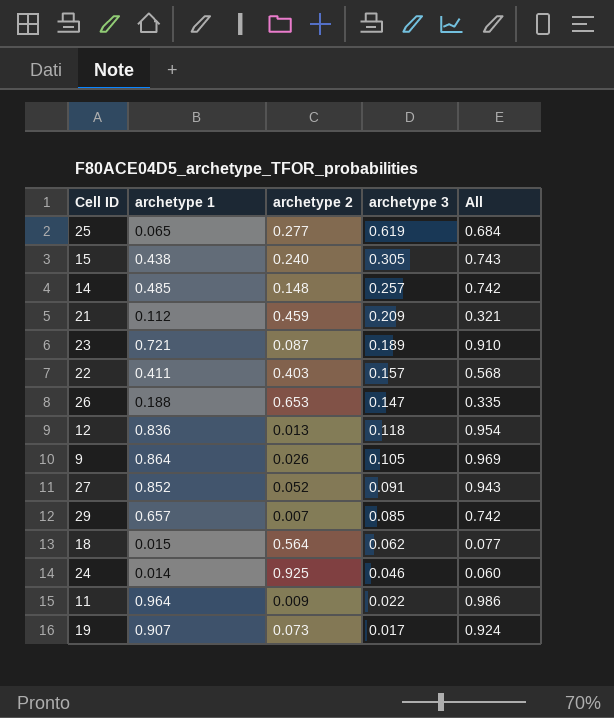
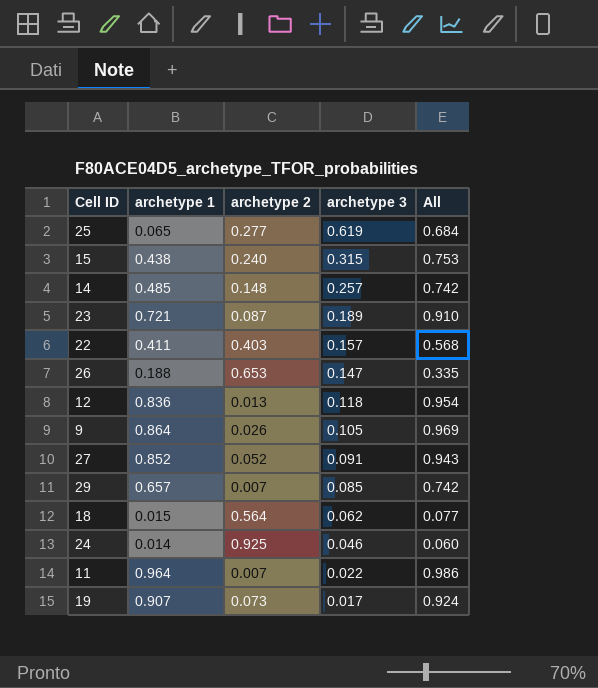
row 21: 0.112 | 0.459 | 0.209 | 0.321 -> none
15 | archetype 3: 0.305 -> 0.315
15 | All: 0.743 -> 0.753
11 | archetype 2: 0.009 -> 0.007

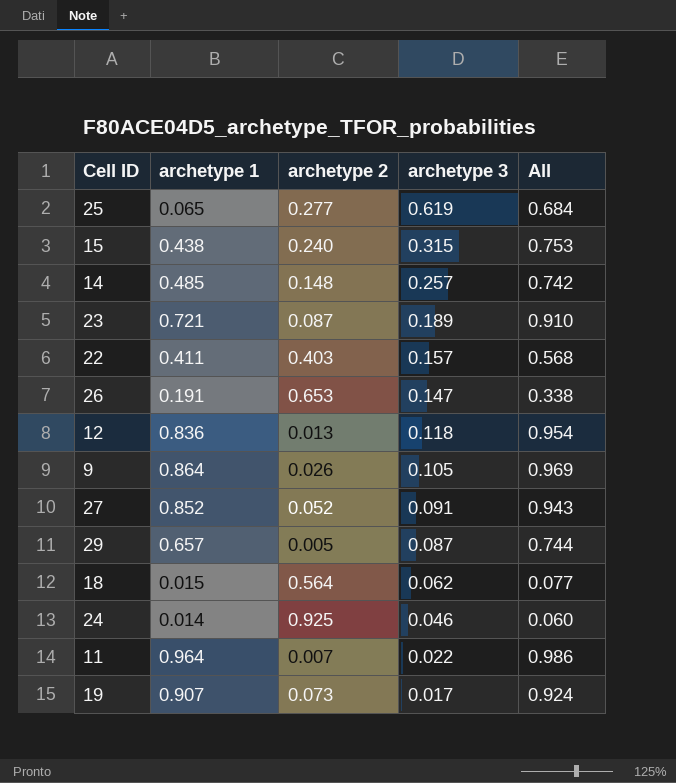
26 | archetype 1: 0.188 -> 0.191
26 | All: 0.335 -> 0.338
29 | archetype 2: 0.007 -> 0.005
29 | archetype 3: 0.085 -> 0.087
29 | All: 0.742 -> 0.744

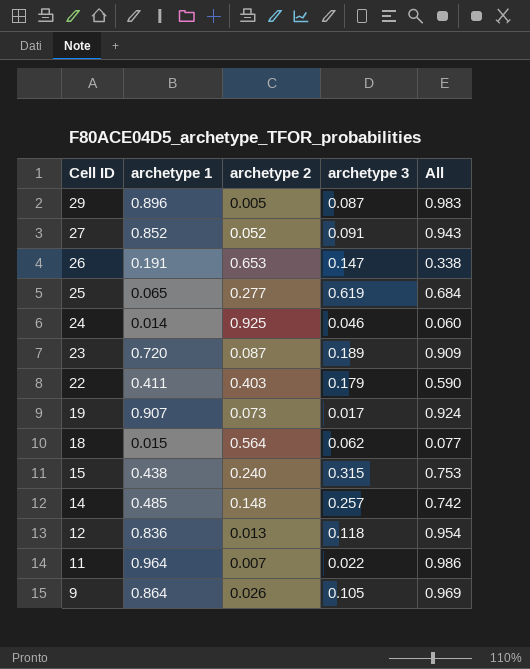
row order: archetype 3 descending -> Cell ID descending
29 | archetype 1: 0.657 -> 0.896
29 | All: 0.744 -> 0.983
23 | archetype 1: 0.721 -> 0.720
23 | All: 0.910 -> 0.909
22 | archetype 3: 0.157 -> 0.179
22 | All: 0.568 -> 0.590

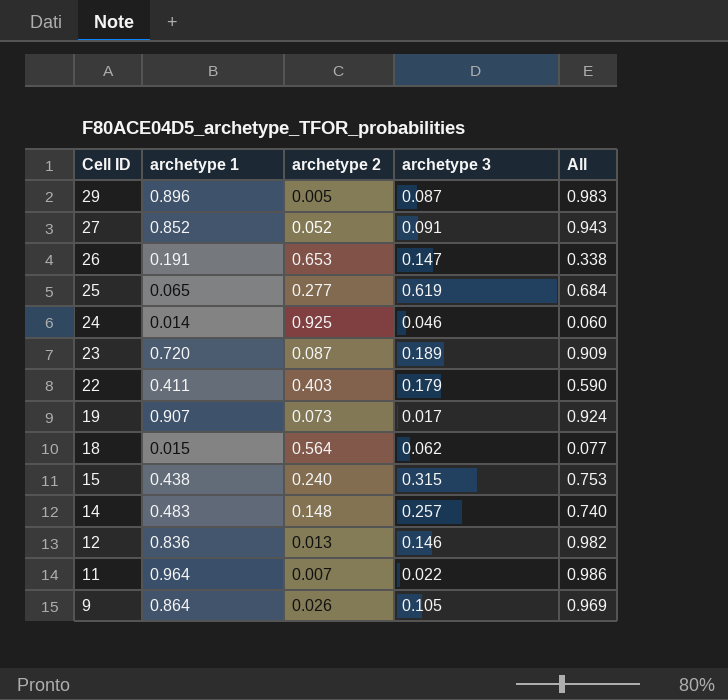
14 | archetype 1: 0.485 -> 0.483
14 | All: 0.742 -> 0.740
12 | archetype 3: 0.118 -> 0.146
12 | All: 0.954 -> 0.982

